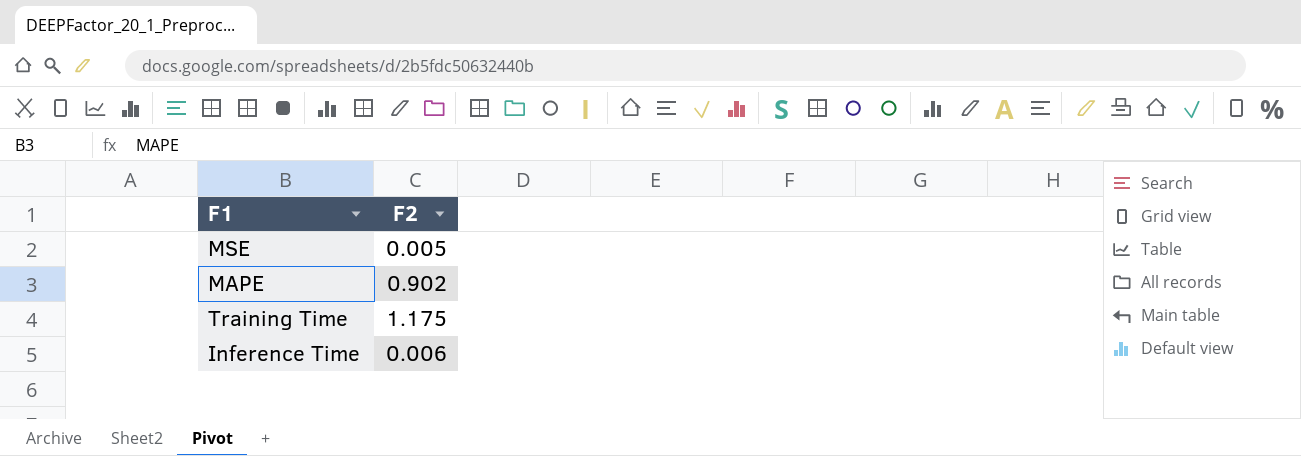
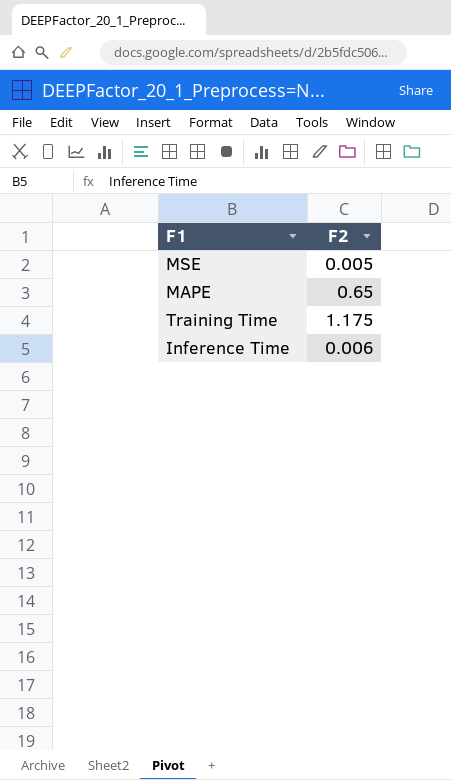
MAPE | F2: 0.902 -> 0.65

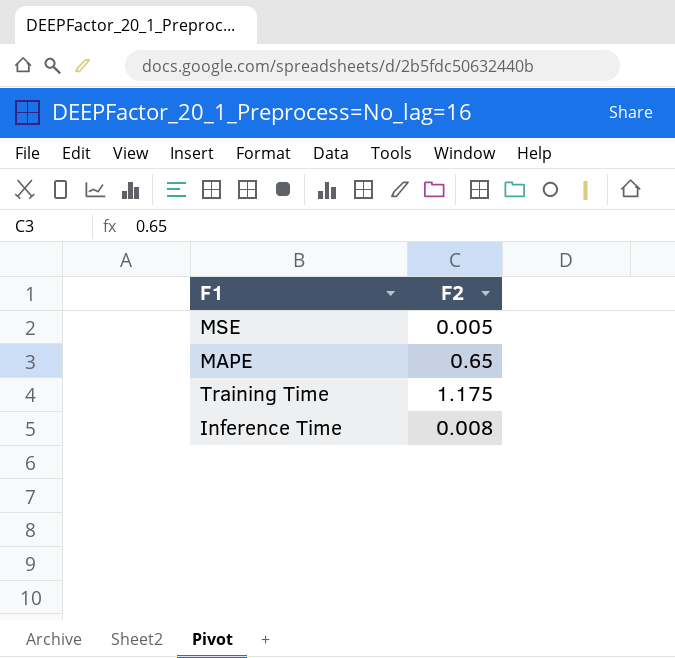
Inference Time | F2: 0.006 -> 0.008

